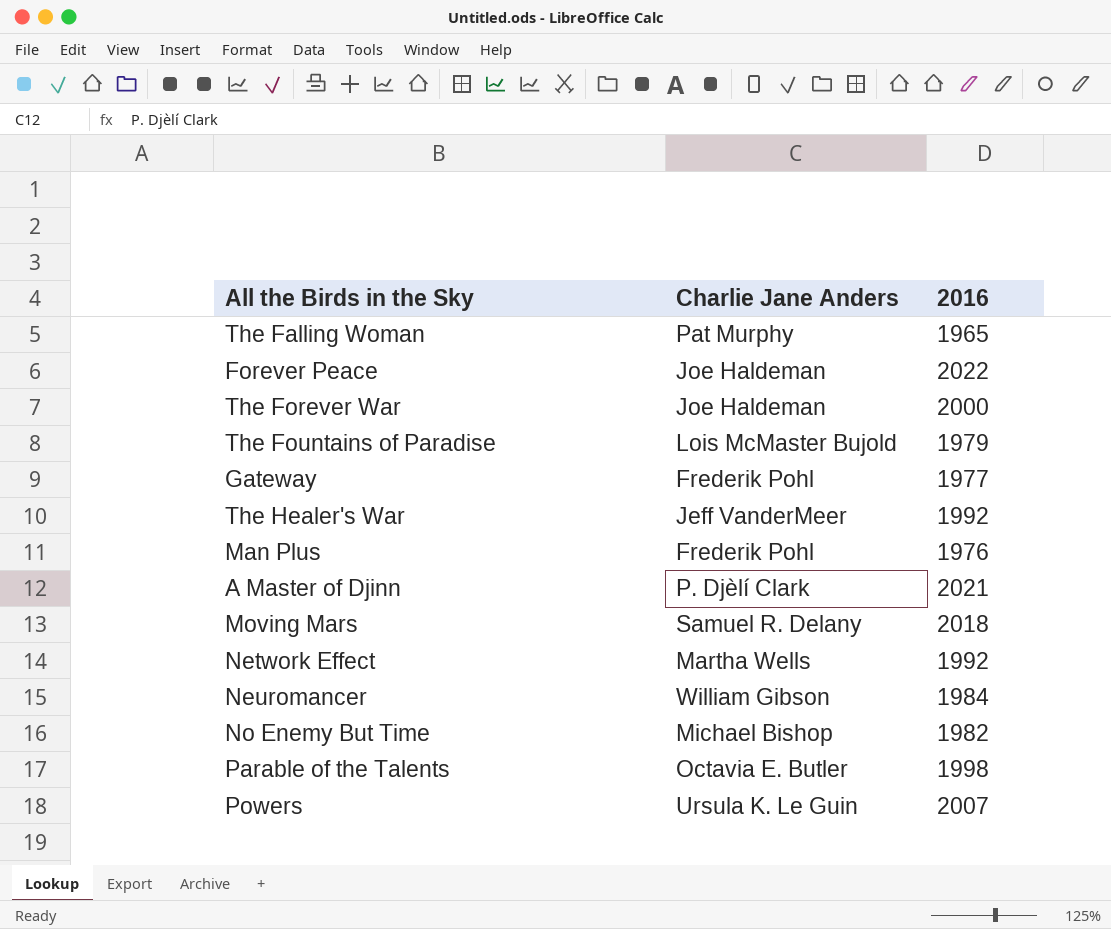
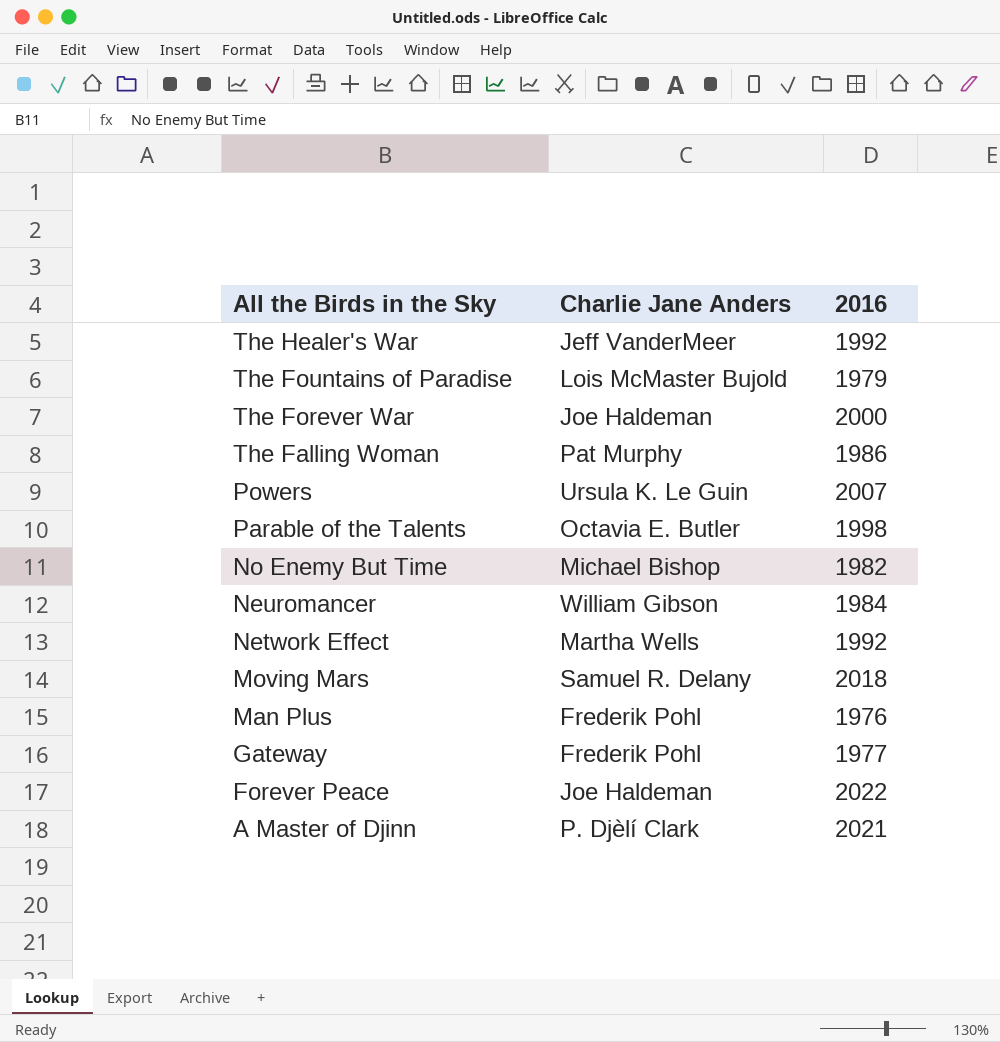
row order: none -> All the Birds in the Sky descending
The Falling Woman | 2016: 1965 -> 1986

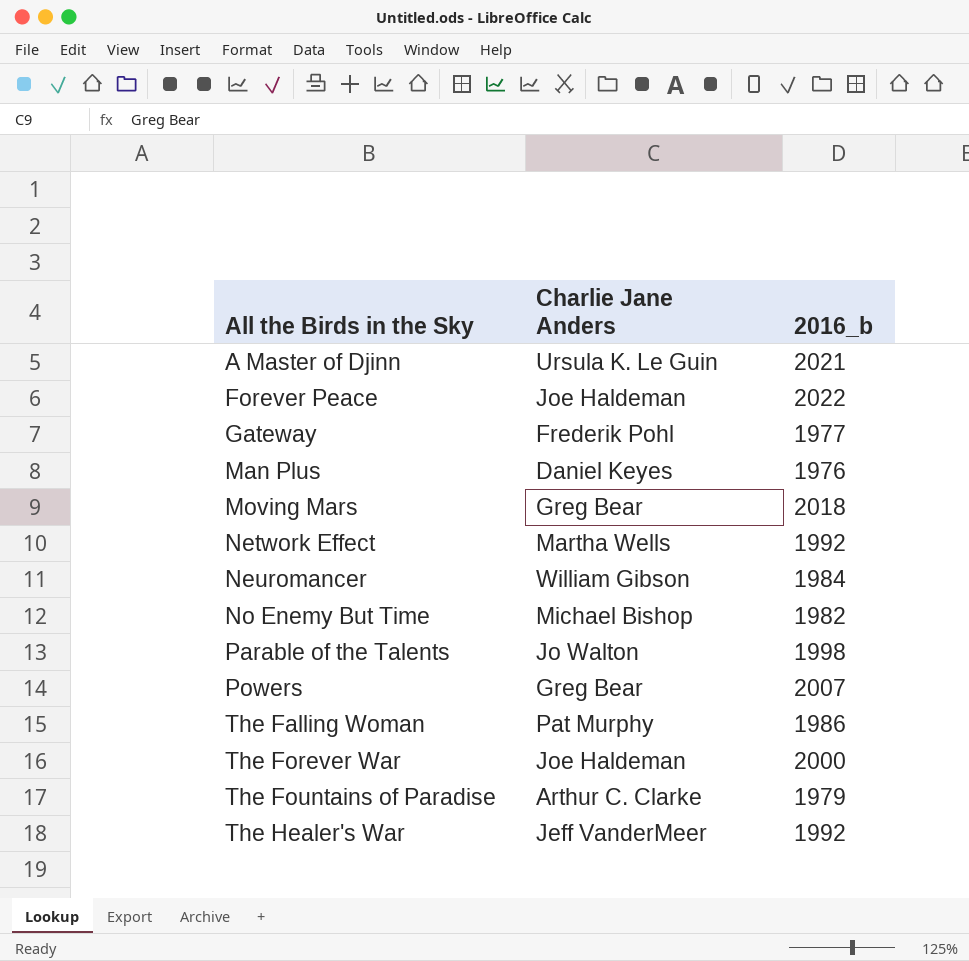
row order: All the Birds in the Sky descending -> All the Birds in the Sky ascending
column name: 2016 -> 2016_b
A Master of Djinn | Charlie Jane Anders: P. Djèlí Clark -> Ursula K. Le Guin
Man Plus | Charlie Jane Anders: Frederik Pohl -> Daniel Keyes
Moving Mars | Charlie Jane Anders: Samuel R. Delany -> Greg Bear
Parable of the Talents | Charlie Jane Anders: Octavia E. Butler -> Jo Walton
Powers | Charlie Jane Anders: Ursula K. Le Guin -> Greg Bear
The Fountains of Paradise | Charlie Jane Anders: Lois McMaster Bujold -> Arthur C. Clarke

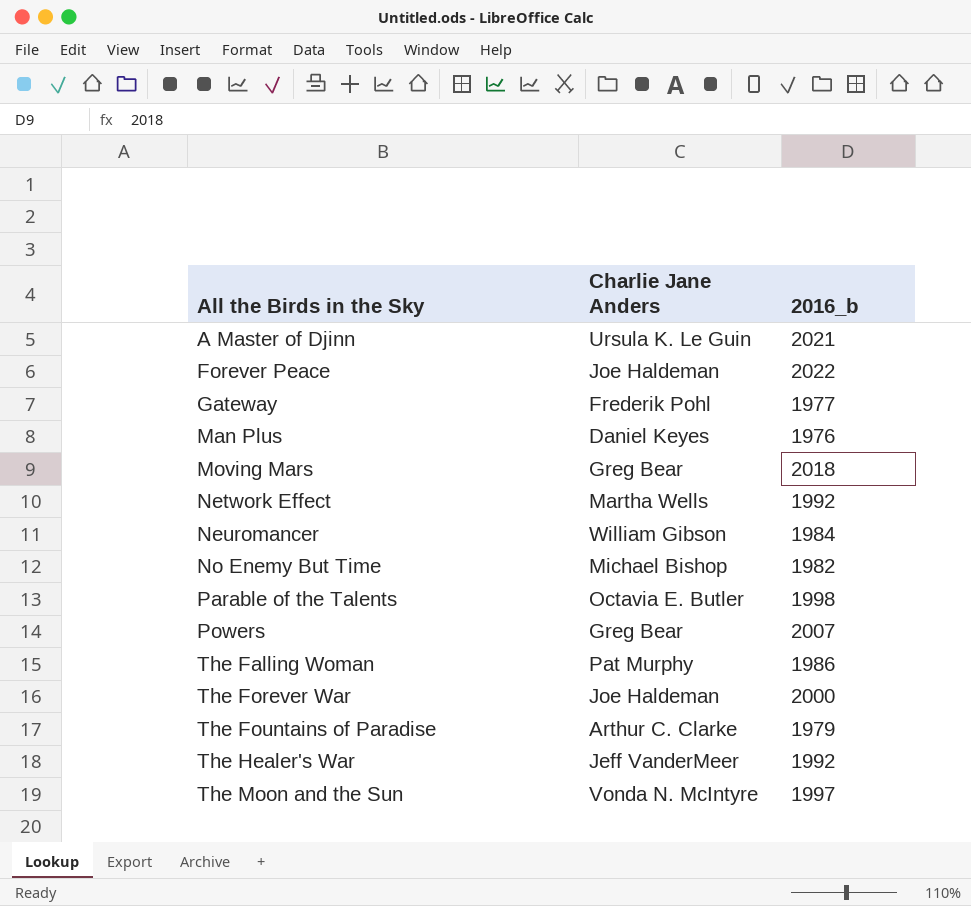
Parable of the Talents | Charlie Jane Anders: Jo Walton -> Octavia E. Butler
row The Moon and the Sun: none -> Vonda N. McIntyre | 1997

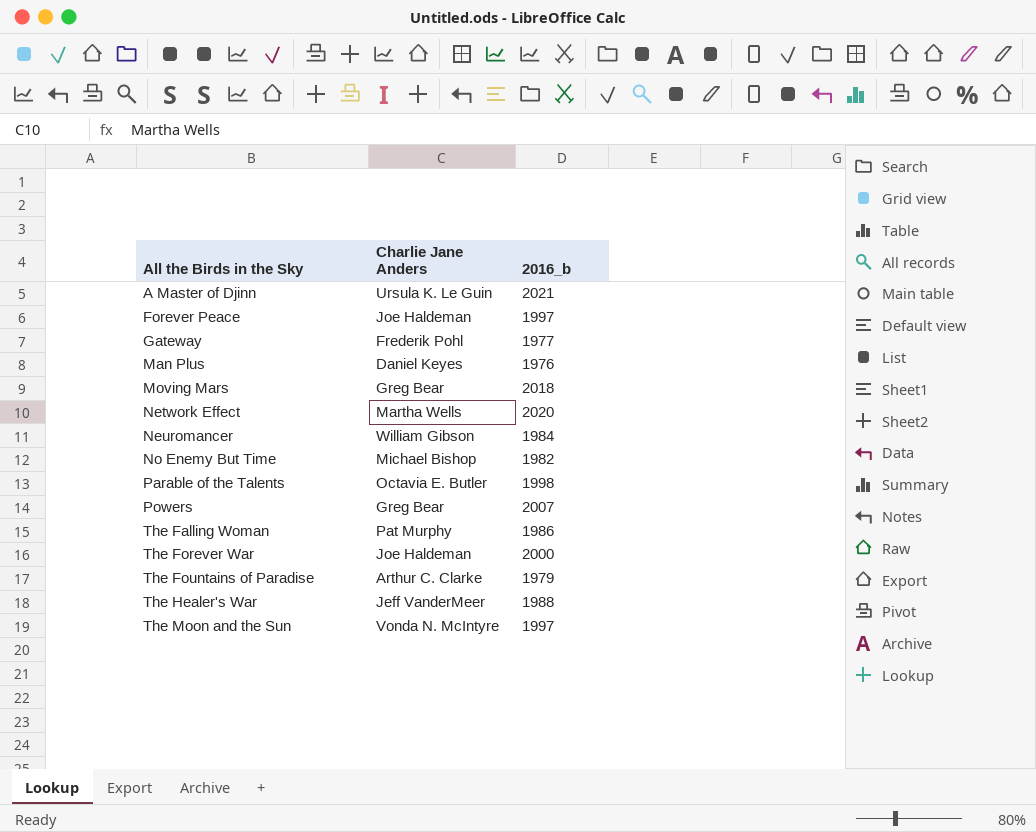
Forever Peace | 2016_b: 2022 -> 1997
Network Effect | 2016_b: 1992 -> 2020
The Healer's War | 2016_b: 1992 -> 1988

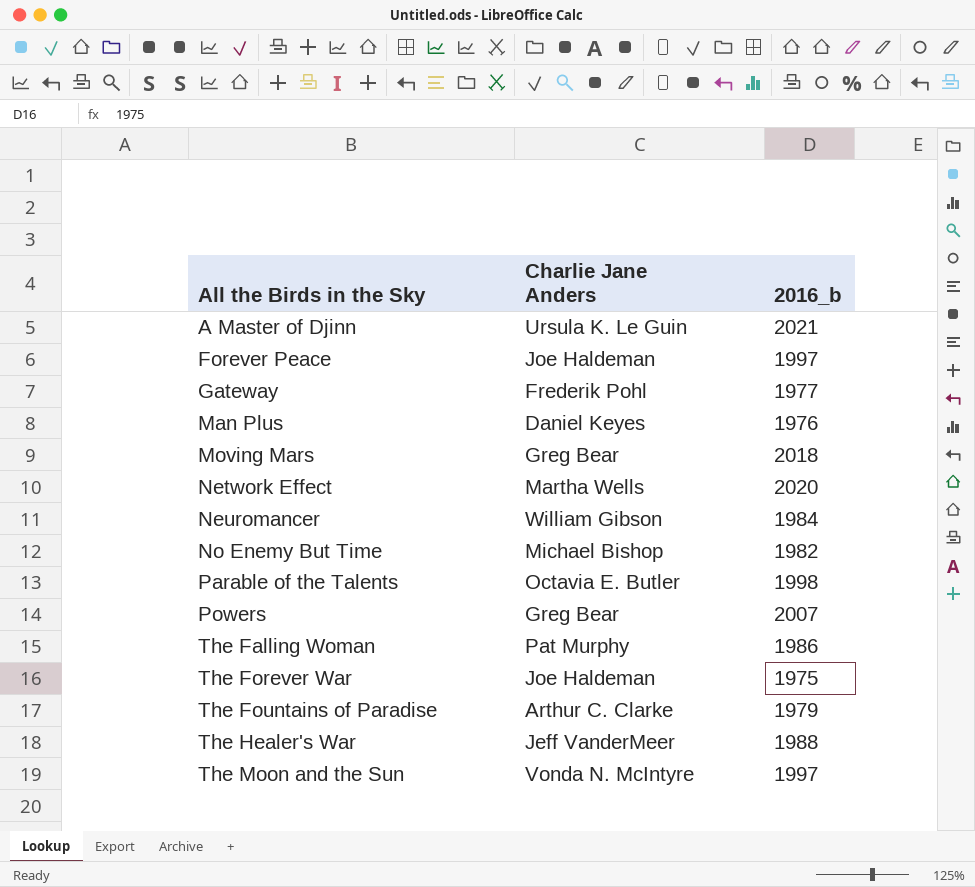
The Forever War | 2016_b: 2000 -> 1975

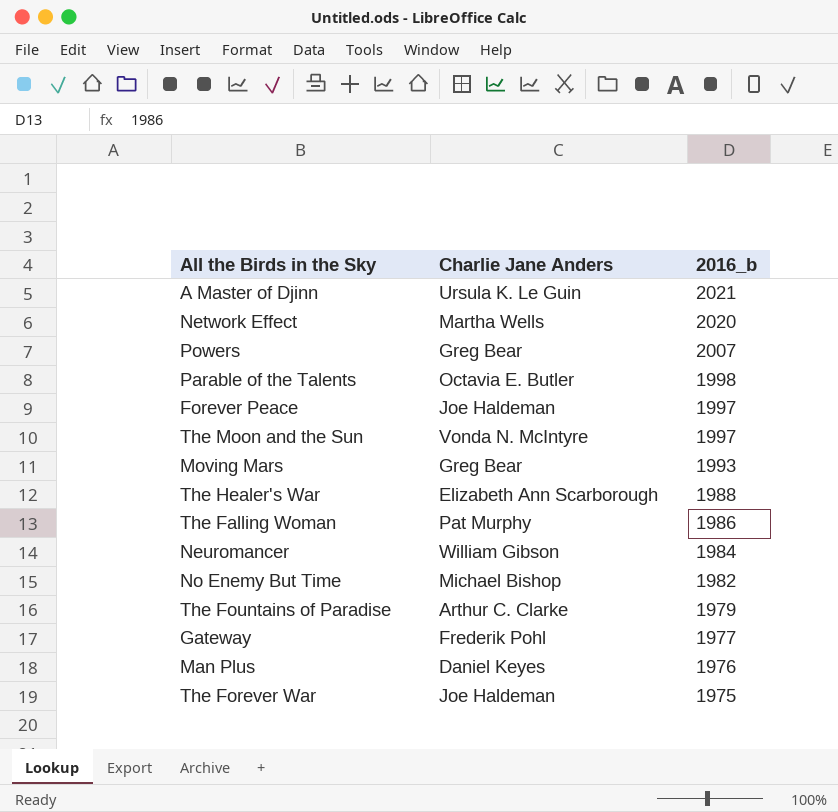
row order: All the Birds in the Sky ascending -> 2016_b descending
Moving Mars | 2016_b: 2018 -> 1993
The Healer's War | Charlie Jane Anders: Jeff VanderMeer -> Elizabeth Ann Scarborough

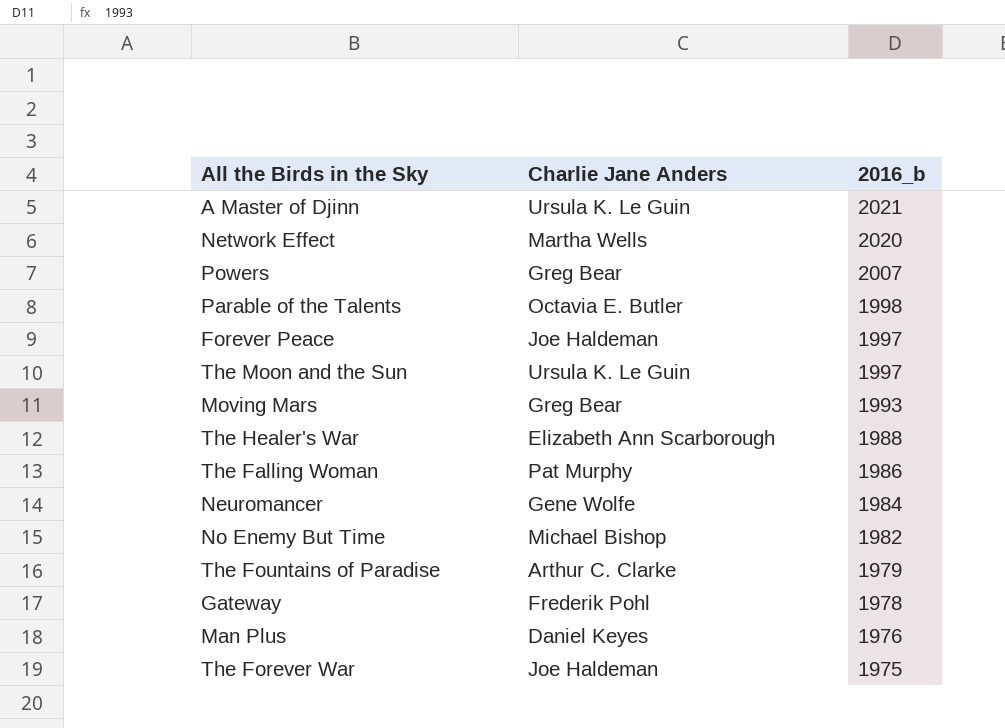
The Moon and the Sun | Charlie Jane Anders: Vonda N. McIntyre -> Ursula K. Le Guin
Neuromancer | Charlie Jane Anders: William Gibson -> Gene Wolfe
Gateway | 2016_b: 1977 -> 1978

